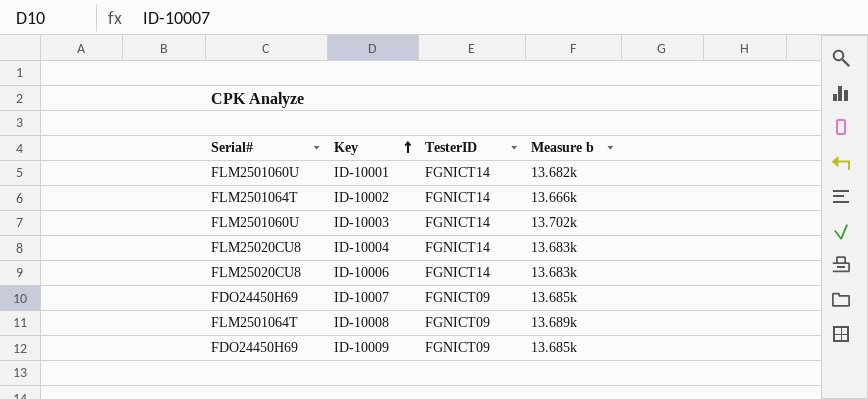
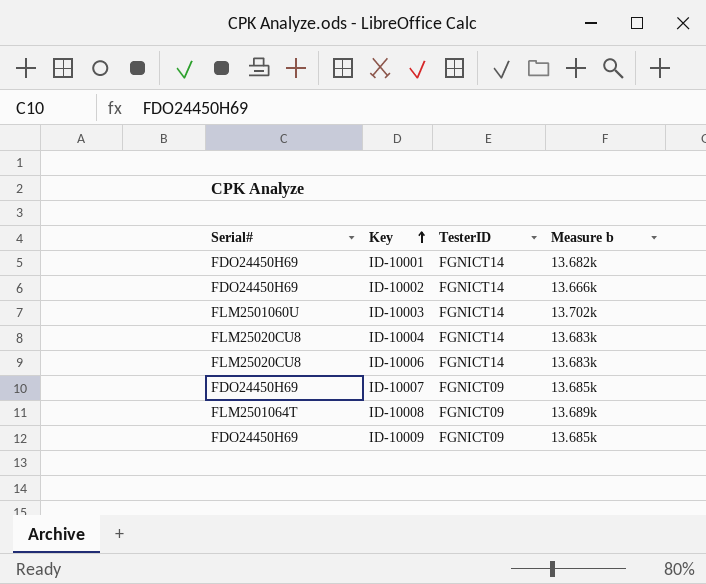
ID-10001 | Serial#: FLM2501060U -> FDO24450H69
ID-10002 | Serial#: FLM2501064T -> FDO24450H69

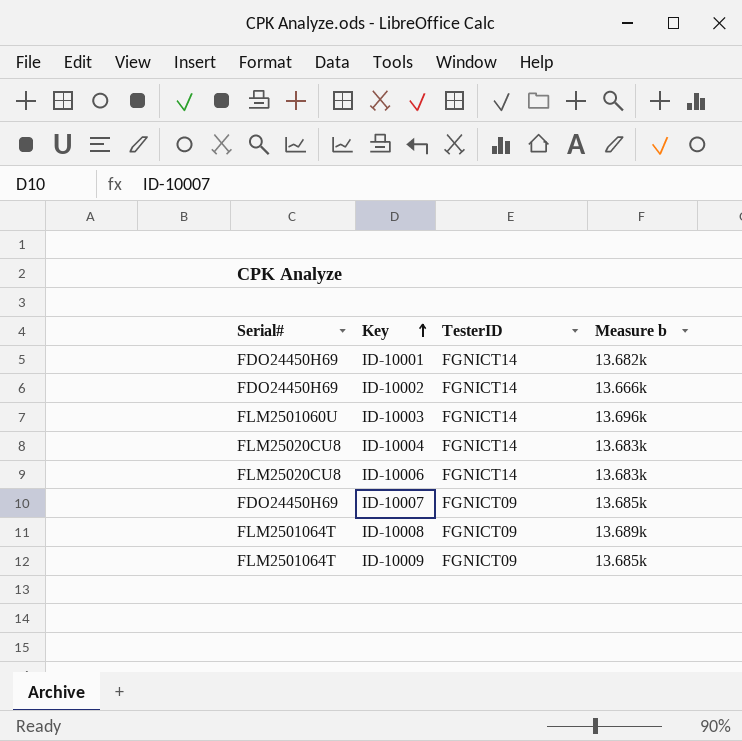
ID-10003 | Measure b: 13.702k -> 13.696k
ID-10009 | Serial#: FDO24450H69 -> FLM2501064T

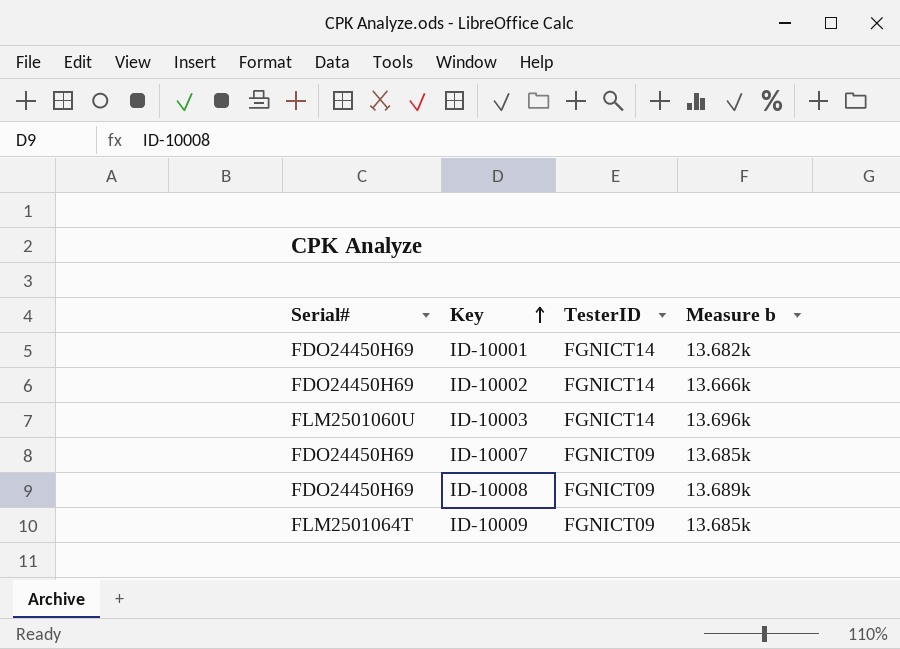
row ID-10004: FLM25020CU8 | FGNICT14 | 13.683k -> none
row ID-10006: FLM25020CU8 | FGNICT14 | 13.683k -> none
ID-10008 | Serial#: FLM2501064T -> FDO24450H69

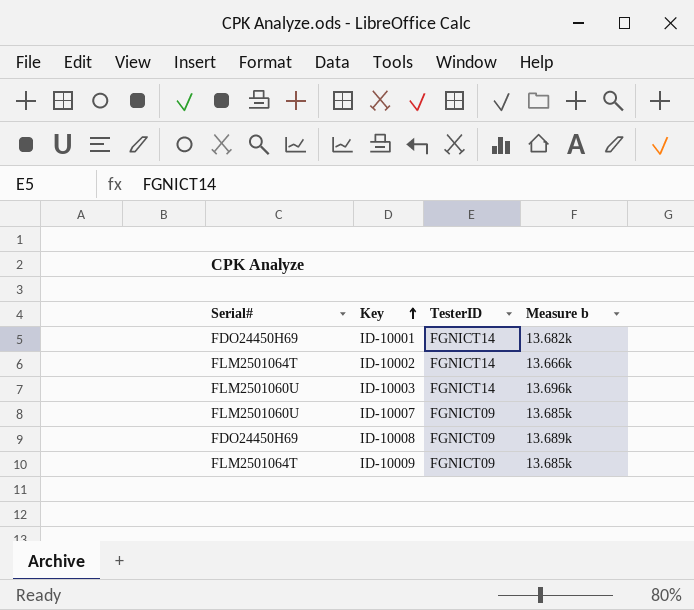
ID-10002 | Serial#: FDO24450H69 -> FLM2501064T
ID-10007 | Serial#: FDO24450H69 -> FLM2501060U

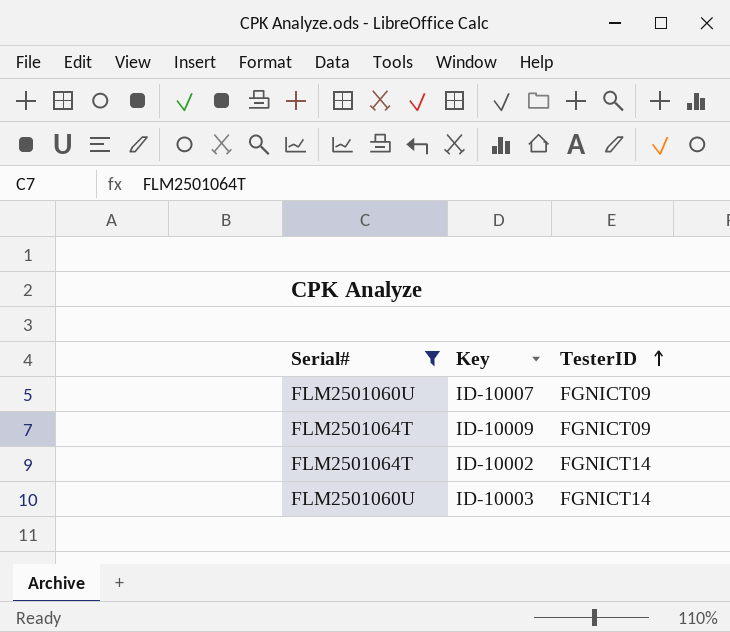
filter: none -> Serial# != FDO24450H69
row order: Key ascending -> TesterID ascending
column Measure b | position: 4 -> none

